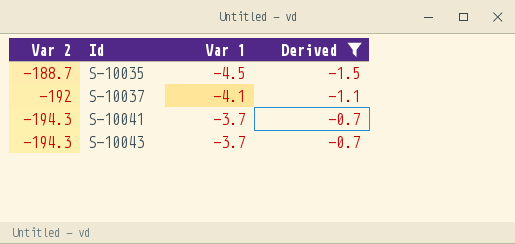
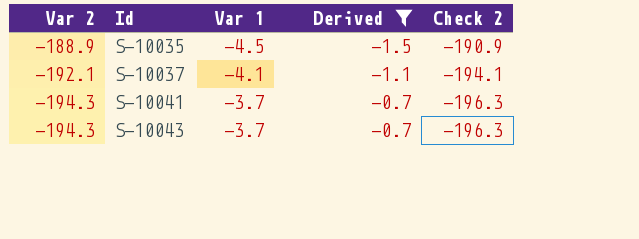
column Check 2 | formula: none -> [Var 2] - 2
S-10035 | Var 2: -188.7 -> -188.9
S-10037 | Var 2: -192 -> -192.1

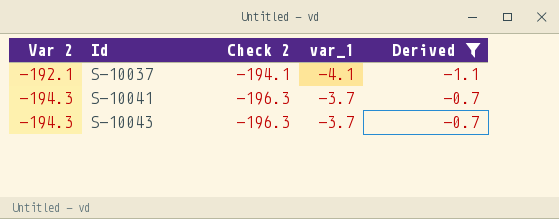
column Check 2 | position: 5 -> 3
column name: Var 1 -> var_1
row S-10035: -188.9 | -4.5 | -1.5 | -190.9 -> none

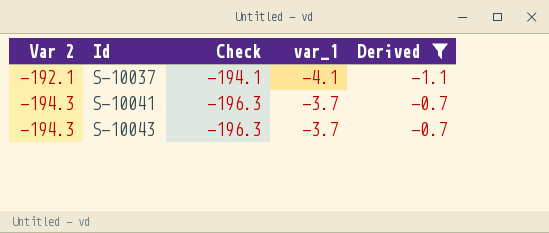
column name: Check 2 -> Check

